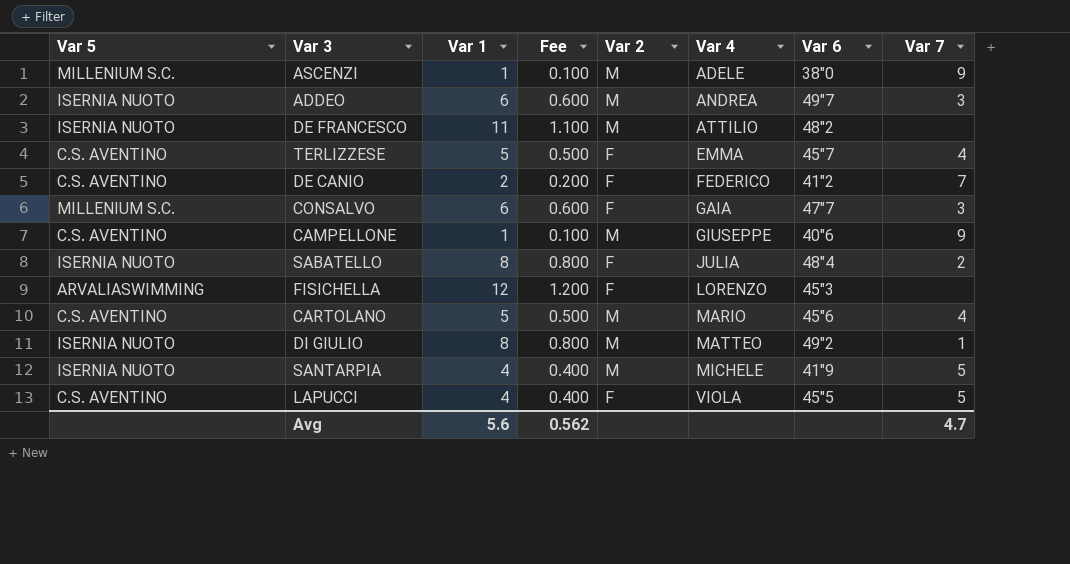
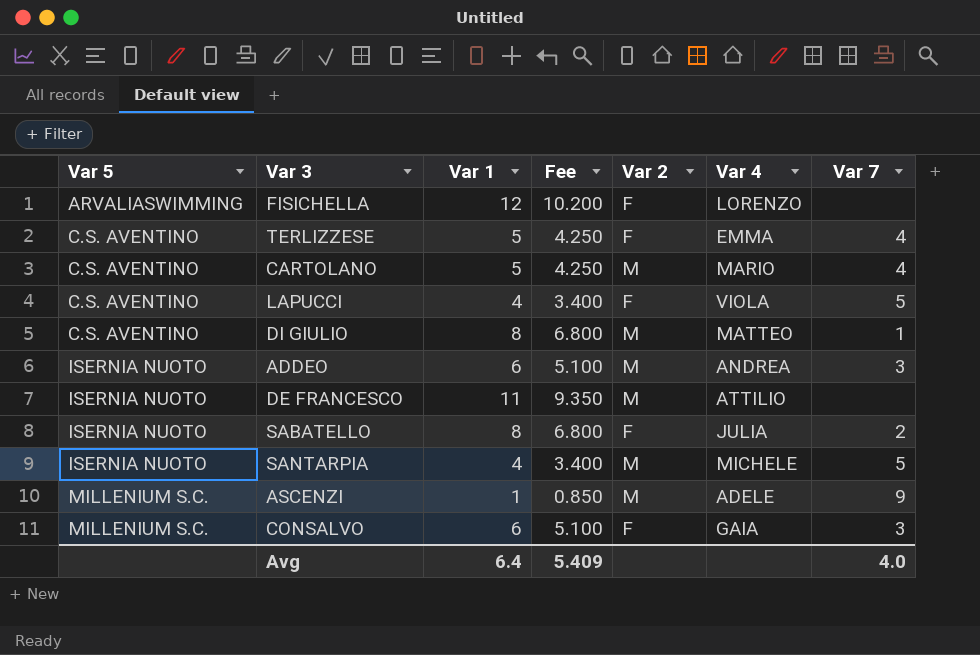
row order: Var 4 ascending -> Var 5 ascending
column Var 6 | position: 7 -> none
column Fee | formula: [Var 1] * 0.1 -> [Var 1] * 0.85
row DE CANIO: C.S. AVENTINO | 2 | 0.200 | F | FEDERICO | 41"2 | 7 -> none
row CAMPELLONE: C.S. AVENTINO | 1 | 0.100 | M | GIUSEPPE | 40"6 | 9 -> none
DI GIULIO | Var 5: ISERNIA NUOTO -> C.S. AVENTINO
Avg | Var 1: 5.6 -> 6.4
Avg | Fee: 0.562 -> 5.409
Avg | Var 7: 4.7 -> 4.0

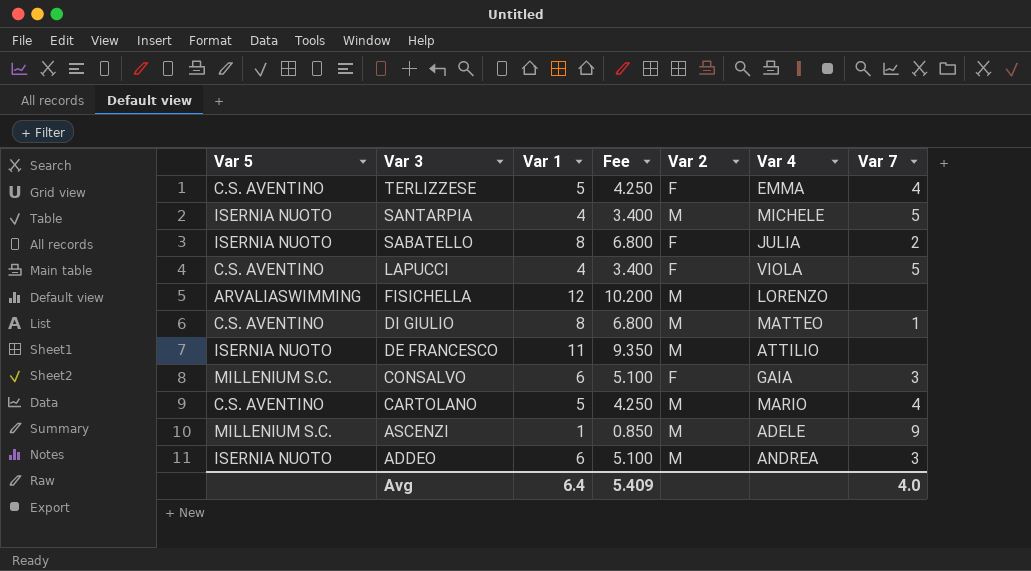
row order: Var 5 ascending -> Var 3 descending
FISICHELLA | Var 2: F -> M

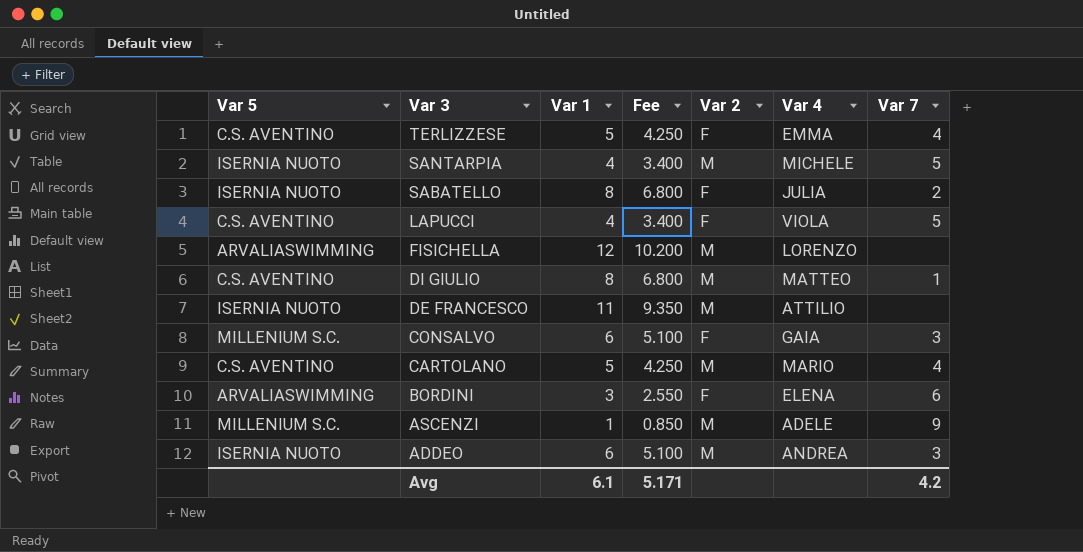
row BORDINI: none -> ARVALIASWIMMING | 3 | 2.550 | F | ELENA | 6
Avg | Var 1: 6.4 -> 6.1
Avg | Fee: 5.409 -> 5.171
Avg | Var 7: 4.0 -> 4.2

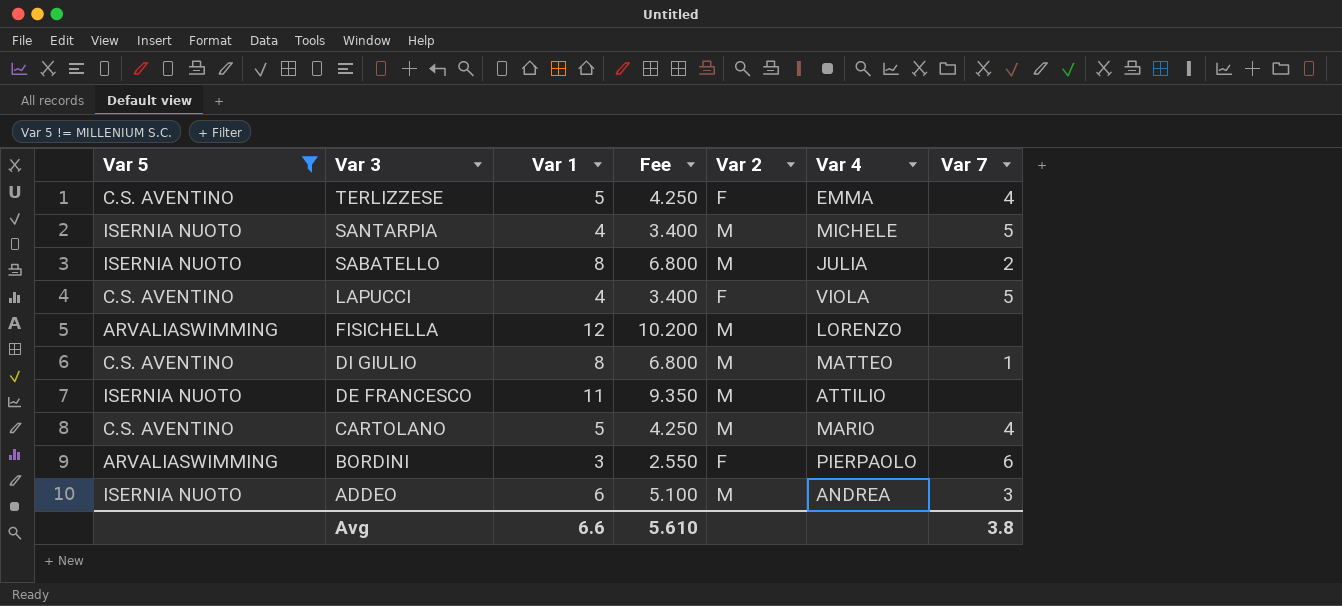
filter: none -> Var 5 != MILLENIUM S.C.
SABATELLO | Var 2: F -> M
BORDINI | Var 4: ELENA -> PIERPAOLO
Avg | Var 1: 6.1 -> 6.6
Avg | Fee: 5.171 -> 5.610
Avg | Var 7: 4.2 -> 3.8

